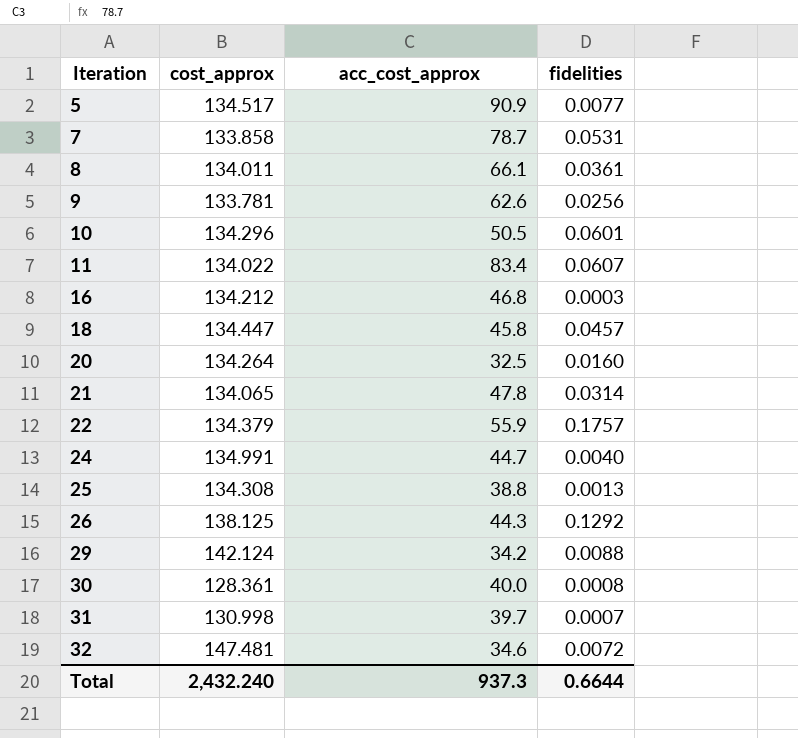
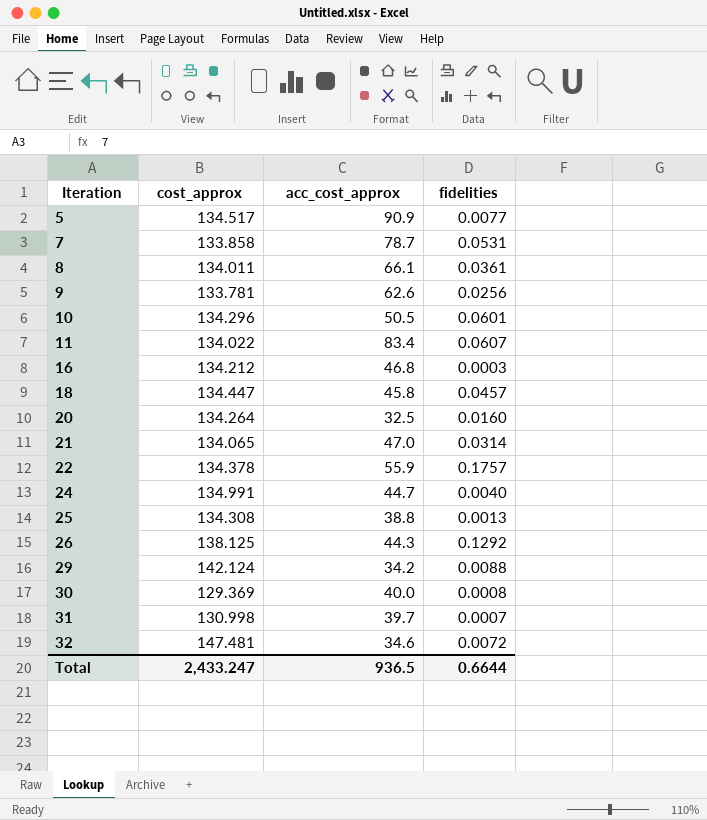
21 | acc_cost_approx: 47.8 -> 47.0
22 | cost_approx: 134.379 -> 134.378
30 | cost_approx: 128.361 -> 129.369
Total | cost_approx: 2,432.240 -> 2,433.247
Total | acc_cost_approx: 937.3 -> 936.5

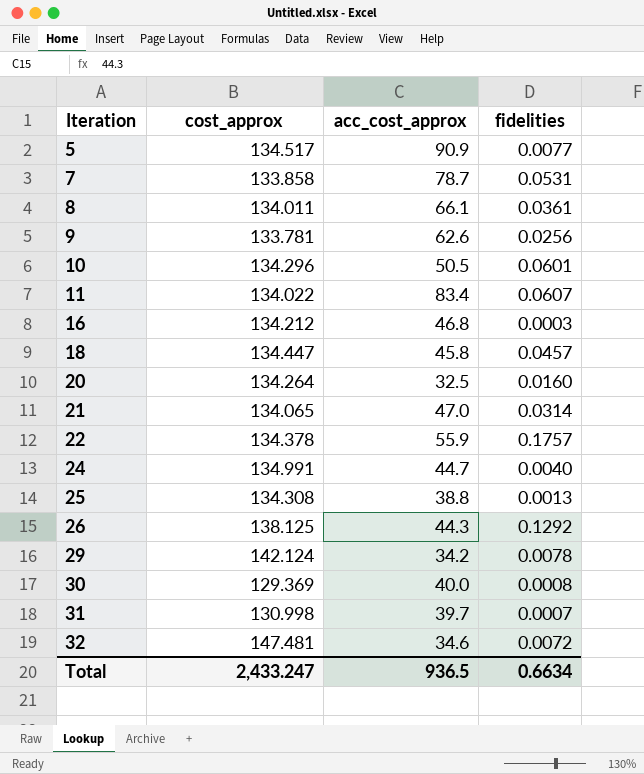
29 | fidelities: 0.0088 -> 0.0078
Total | fidelities: 0.6644 -> 0.6634

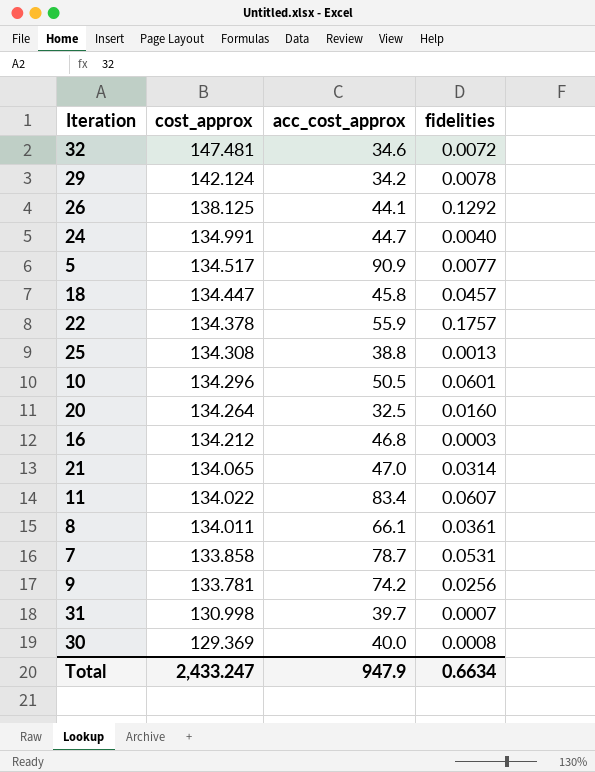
row order: Iteration ascending -> cost_approx descending
26 | acc_cost_approx: 44.3 -> 44.1
9 | acc_cost_approx: 62.6 -> 74.2
Total | acc_cost_approx: 936.5 -> 947.9

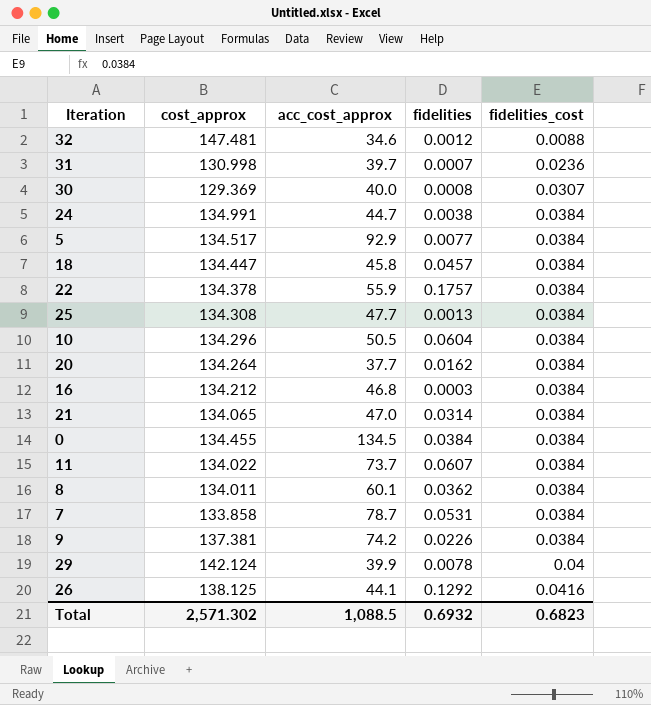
row order: cost_approx descending -> fidelities_cost ascending
column fidelities_cost | position: none -> 5
32 | fidelities: 0.0072 -> 0.0012
24 | fidelities: 0.0040 -> 0.0038
5 | acc_cost_approx: 90.9 -> 92.9
25 | acc_cost_approx: 38.8 -> 47.7
10 | fidelities: 0.0601 -> 0.0604
20 | acc_cost_approx: 32.5 -> 37.7
20 | fidelities: 0.0160 -> 0.0162
row 0: none -> 134.455 | 134.5 | 0.0384 | 0.0384
11 | acc_cost_approx: 83.4 -> 73.7
8 | acc_cost_approx: 66.1 -> 60.1
8 | fidelities: 0.0361 -> 0.0362
9 | cost_approx: 133.781 -> 137.381
9 | fidelities: 0.0256 -> 0.0226
29 | acc_cost_approx: 34.2 -> 39.9
Total | cost_approx: 2,433.247 -> 2,571.302
Total | acc_cost_approx: 947.9 -> 1,088.5
Total | fidelities: 0.6634 -> 0.6932

